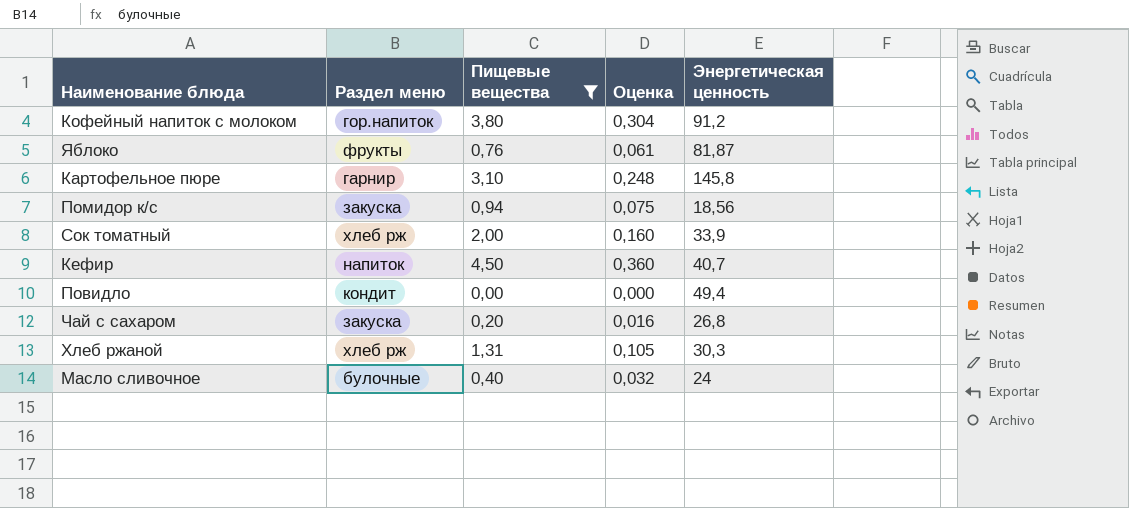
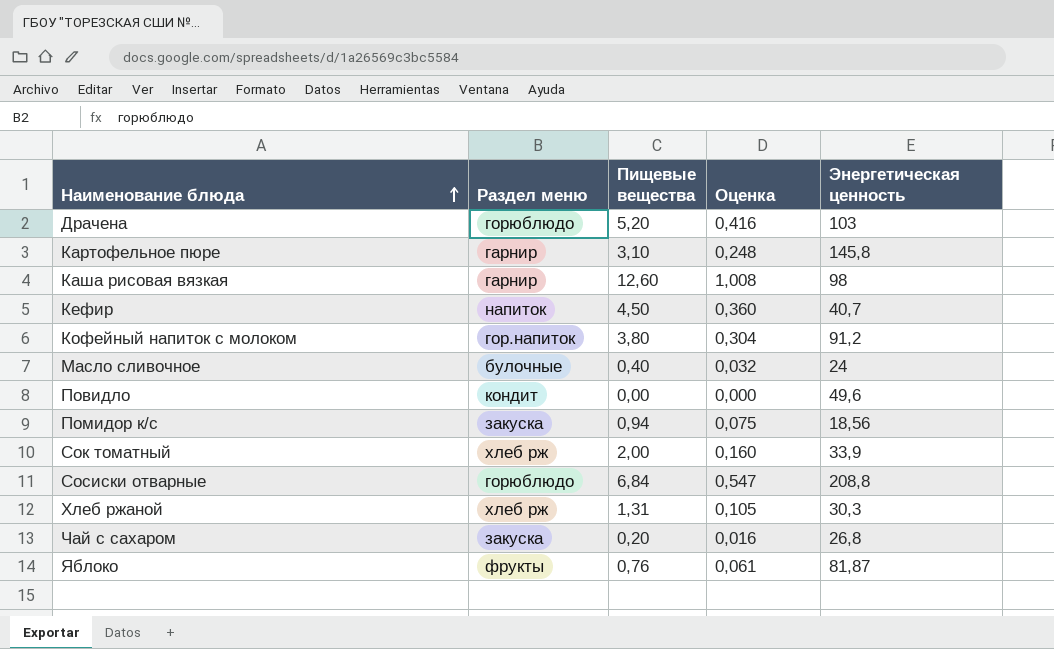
filter: Пищевые вещества <= 4,50 -> none
row order: none -> Наименование блюда ascending
Повидло | Энергетическая ценность: 49,4 -> 49,6

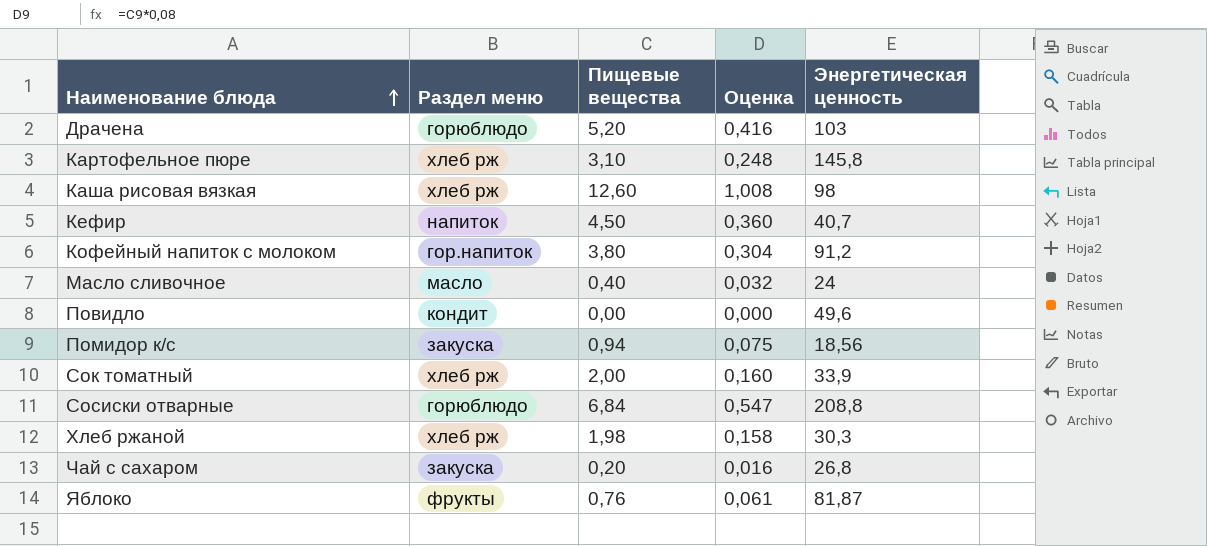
Картофельное пюре | Раздел меню: гарнир -> хлеб рж
Каша рисовая вязкая | Раздел меню: гарнир -> хлеб рж
Масло сливочное | Раздел меню: булочные -> масло
Хлеб ржаной | Пищевые вещества: 1,31 -> 1,98
Хлеб ржаной | Оценка: 0,105 -> 0,158

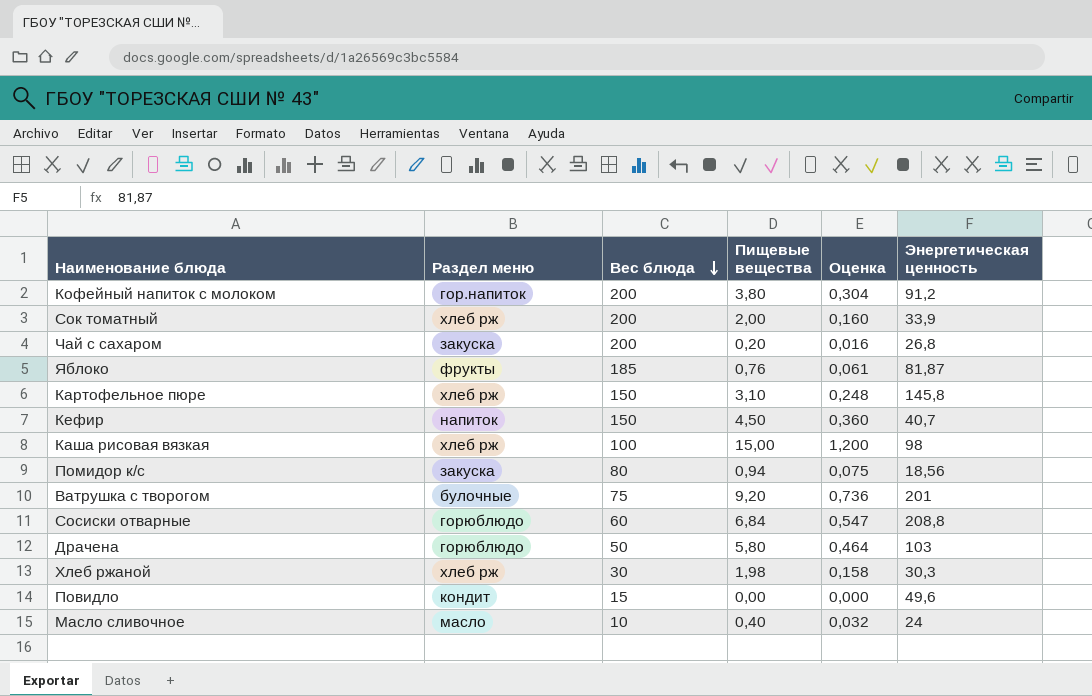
row order: Наименование блюда ascending -> Вес блюда descending
column Вес блюда | position: none -> 3
Каша рисовая вязкая | Пищевые вещества: 12,60 -> 15,00
Каша рисовая вязкая | Оценка: 1,008 -> 1,200
row Ватрушка с творогом: none -> булочные | 75 | 9,20 | 0,736 | 201
Драчена | Пищевые вещества: 5,20 -> 5,80
Драчена | Оценка: 0,416 -> 0,464

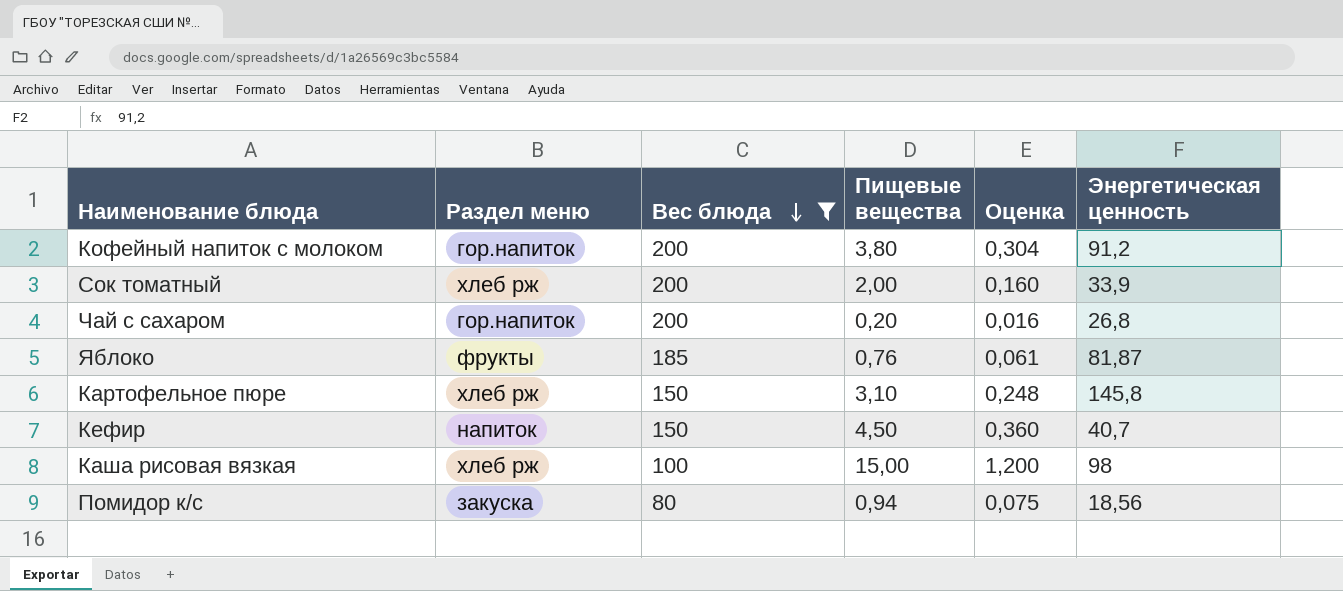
filter: none -> Вес блюда >= 80
Чай с сахаром | Раздел меню: закуска -> гор.напиток

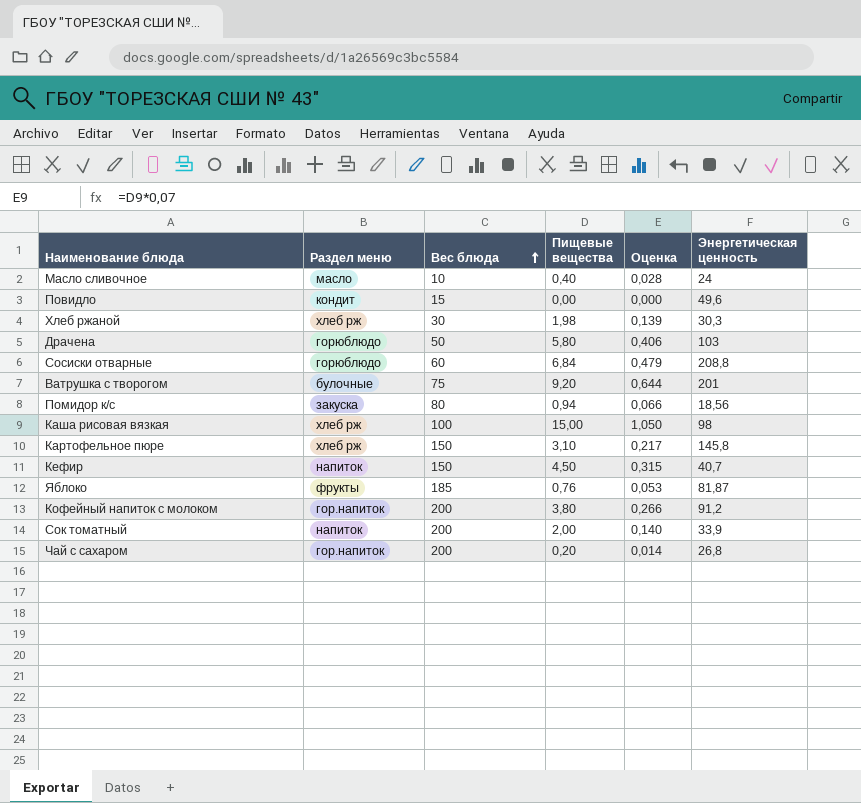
filter: Вес блюда >= 80 -> none
row order: Вес блюда descending -> Вес блюда ascending
column Оценка | formula: [Пищевые вещества] * 0,08 -> [Пищевые вещества] * 0,07
Сок томатный | Раздел меню: хлеб рж -> напиток

